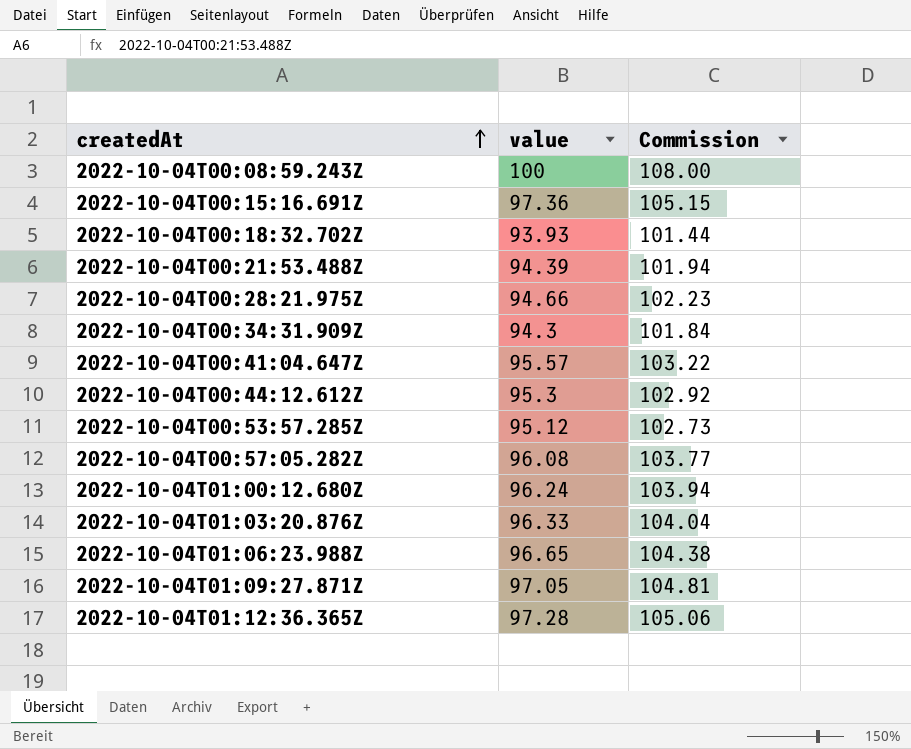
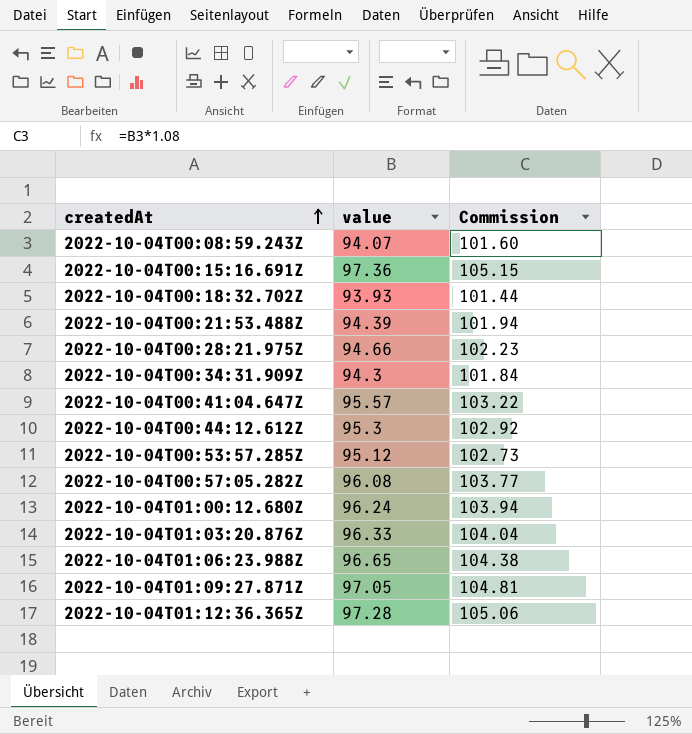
2022-10-04T00:08:59.243Z | value: 100 -> 94.07
2022-10-04T00:08:59.243Z | Commission: 108.00 -> 101.60

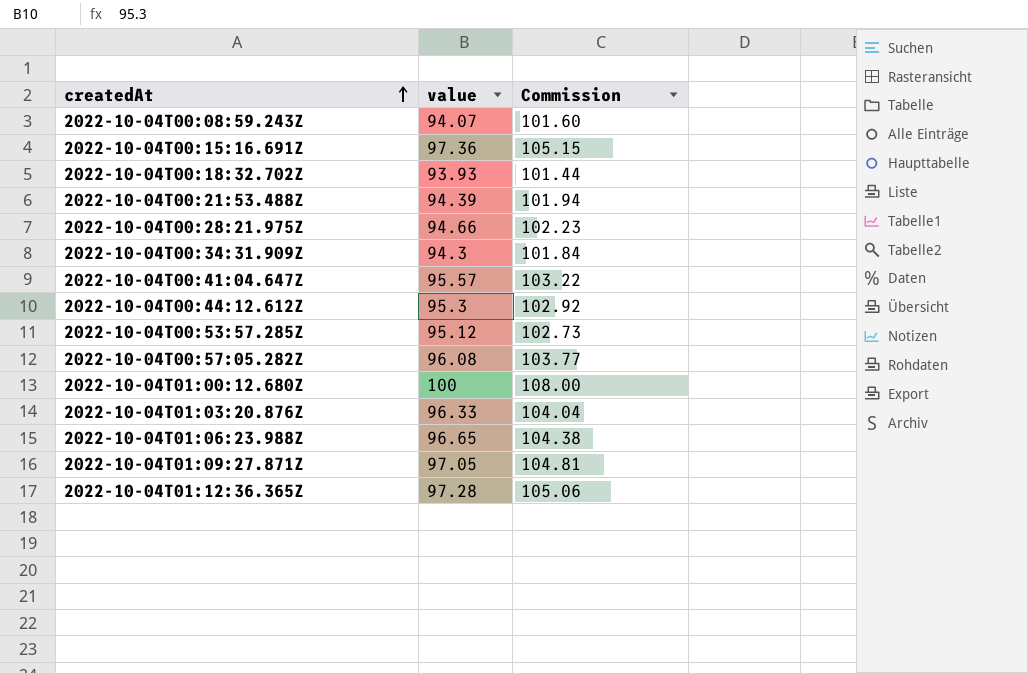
2022-10-04T01:00:12.680Z | value: 96.24 -> 100
2022-10-04T01:00:12.680Z | Commission: 103.94 -> 108.00

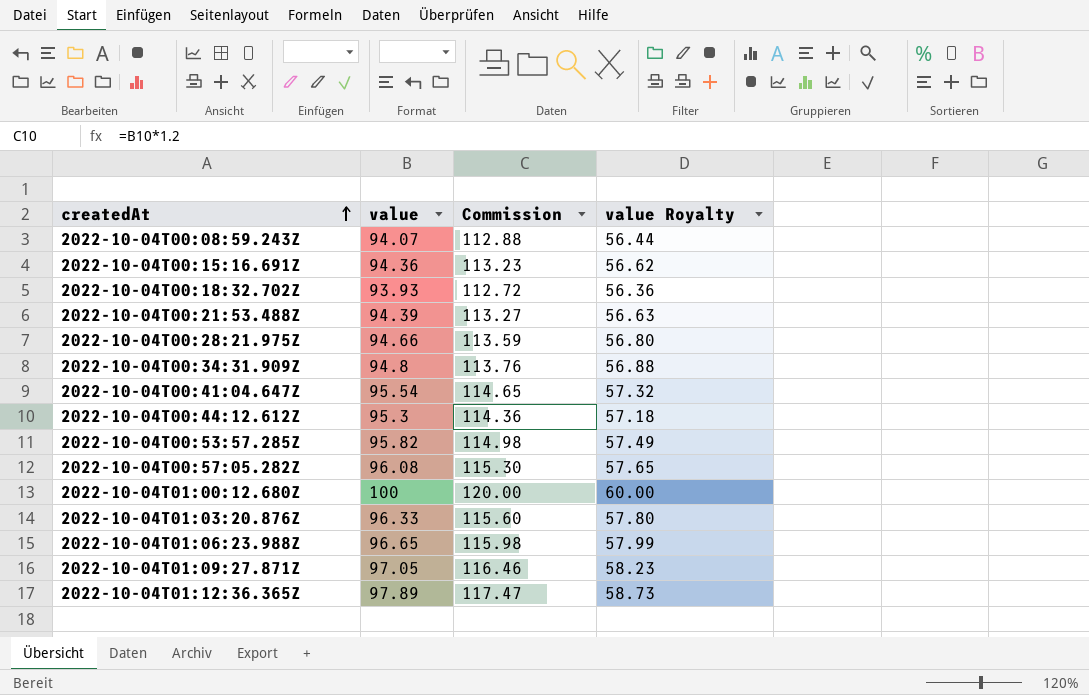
column Commission | formula: [value] * 1.08 -> [value] * 1.2
column value Royalty | formula: none -> [value] * 0.6
2022-10-04T00:15:16.691Z | value: 97.36 -> 94.36
2022-10-04T00:34:31.909Z | value: 94.3 -> 94.8
2022-10-04T00:41:04.647Z | value: 95.57 -> 95.54
2022-10-04T00:53:57.285Z | value: 95.12 -> 95.82
2022-10-04T01:12:36.365Z | value: 97.28 -> 97.89

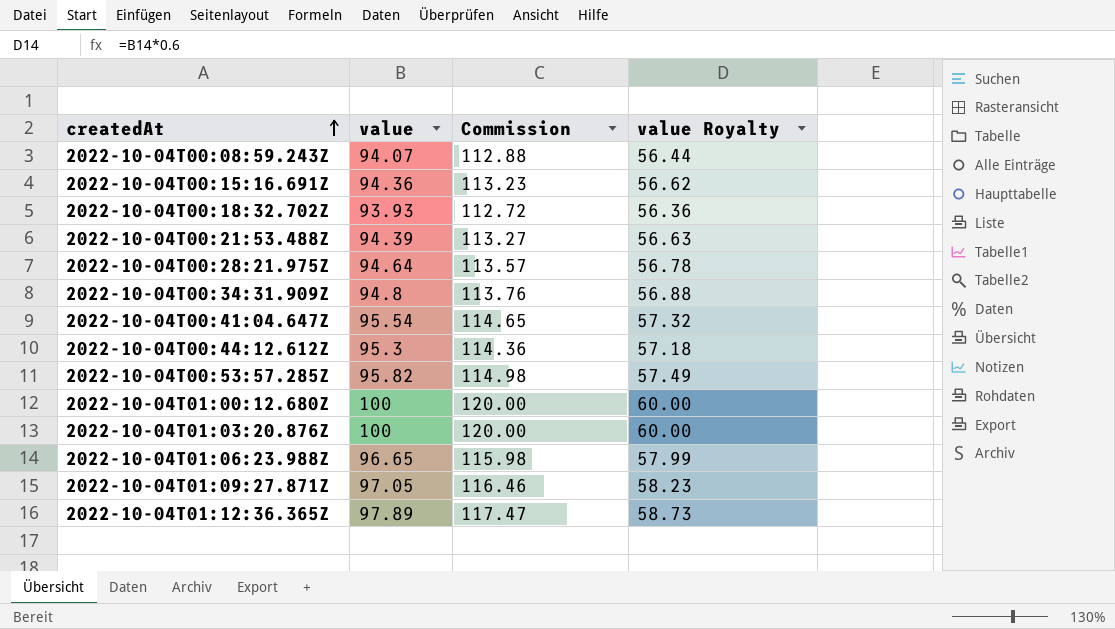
row 2022-10-04T00:57:05.282Z: 96.08 | 115.30 | 57.65 -> none
2022-10-04T00:28:21.975Z | value: 94.66 -> 94.64
2022-10-04T00:28:21.975Z | Commission: 113.59 -> 113.57
2022-10-04T00:28:21.975Z | value Royalty: 56.80 -> 56.78
2022-10-04T01:03:20.876Z | value: 96.33 -> 100
2022-10-04T01:03:20.876Z | Commission: 115.60 -> 120.00
2022-10-04T01:03:20.876Z | value Royalty: 57.80 -> 60.00

